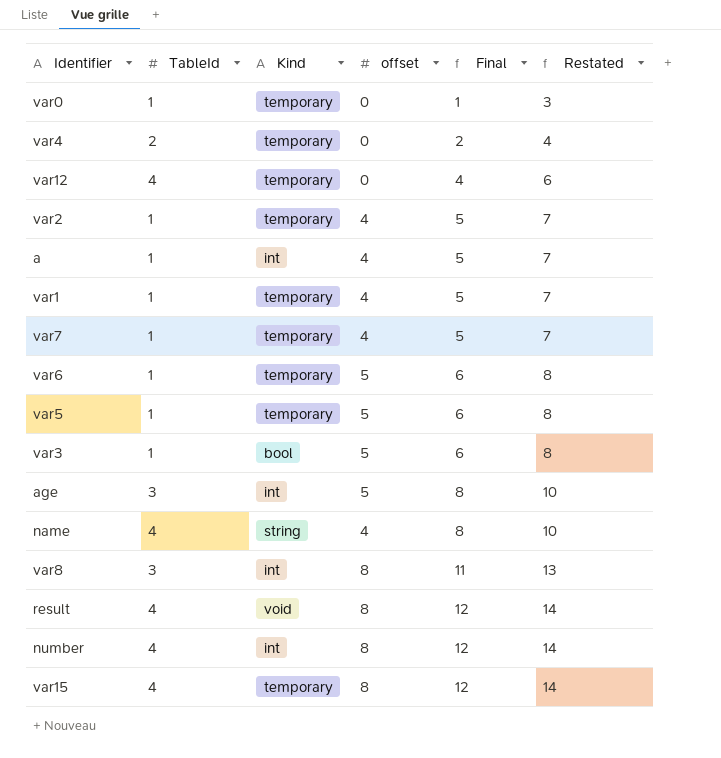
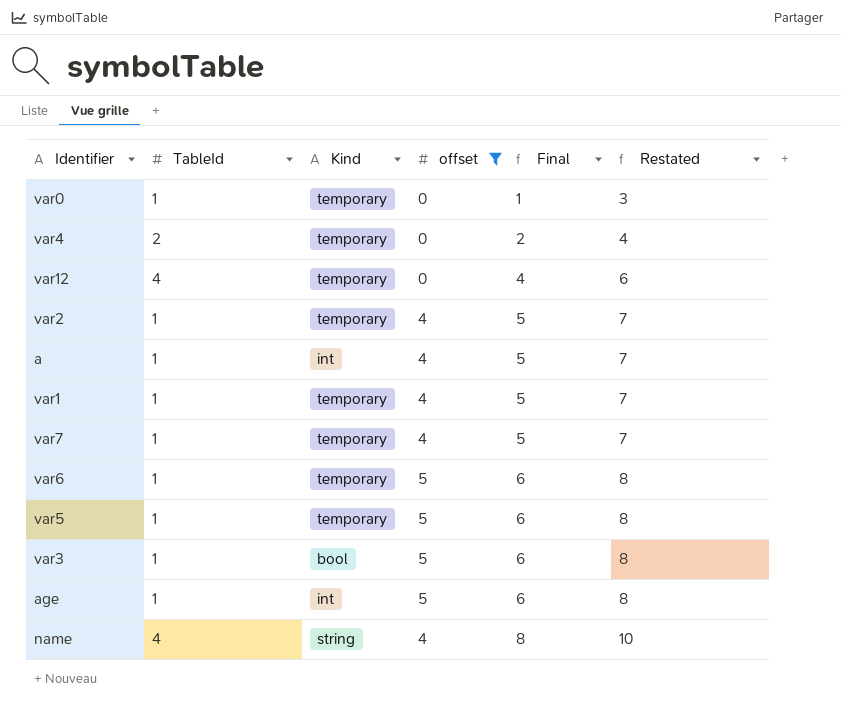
filter: none -> offset != 8
age | TableId: 3 -> 1
age | Final: 8 -> 6
age | Restated: 10 -> 8

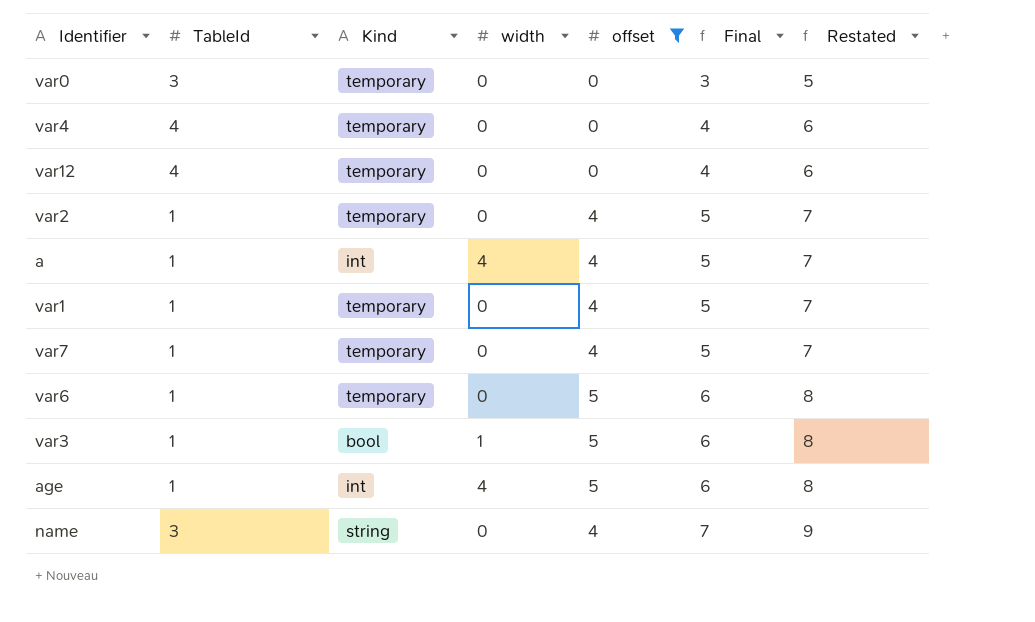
column width | position: none -> 4
row var5: 1 | temporary | 5 | 6 | 8 -> none
var0 | TableId: 1 -> 3
var0 | Final: 1 -> 3
var0 | Restated: 3 -> 5
var4 | TableId: 2 -> 4
var4 | Final: 2 -> 4
var4 | Restated: 4 -> 6
name | TableId: 4 -> 3
name | Final: 8 -> 7
name | Restated: 10 -> 9

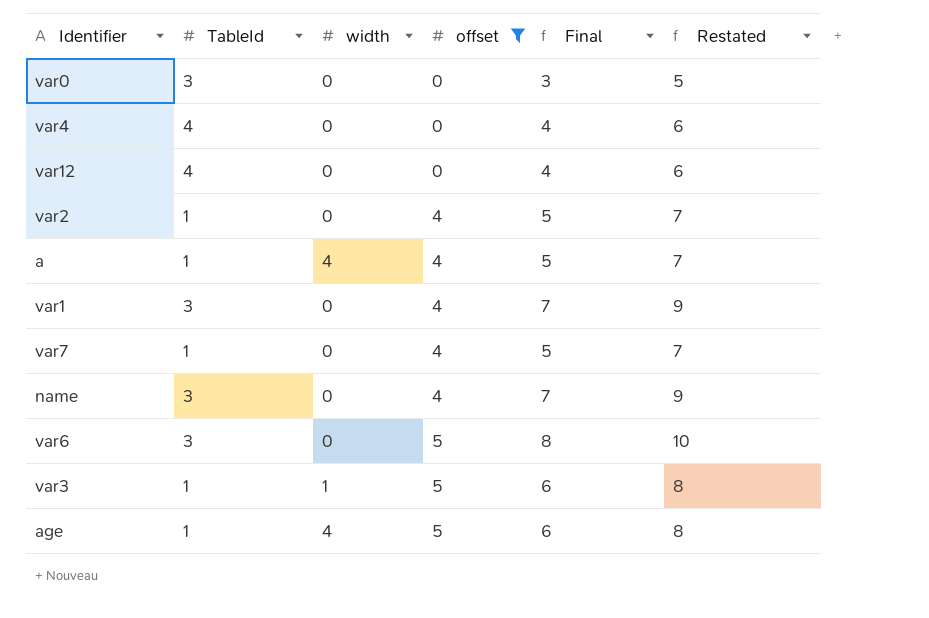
row order: Final ascending -> offset ascending
column Kind | position: 3 -> none
var1 | TableId: 1 -> 3
var1 | Final: 5 -> 7
var1 | Restated: 7 -> 9
var6 | TableId: 1 -> 3
var6 | Final: 6 -> 8
var6 | Restated: 8 -> 10

